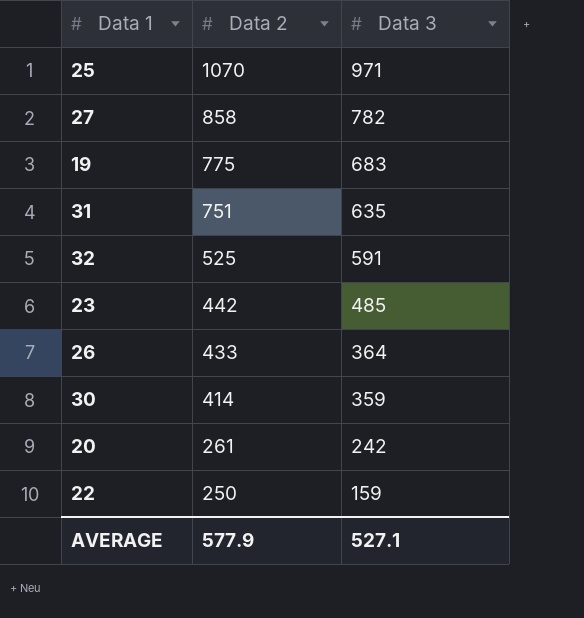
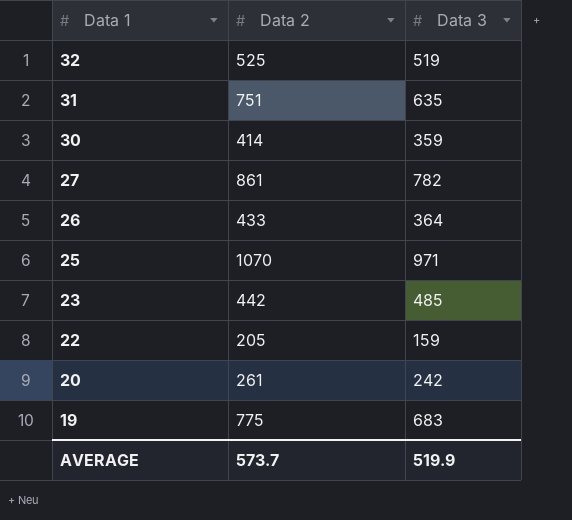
row order: Data 2 descending -> Data 1 descending
32 | Data 3: 591 -> 519
27 | Data 2: 858 -> 861
22 | Data 2: 250 -> 205
AVERAGE | Data 2: 577.9 -> 573.7
AVERAGE | Data 3: 527.1 -> 519.9

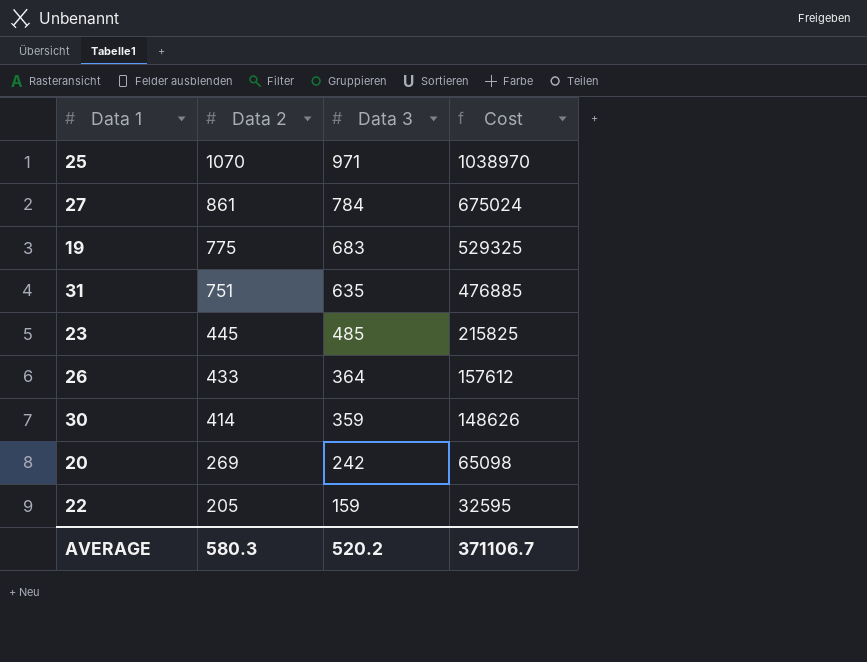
row order: Data 1 descending -> Data 2 descending
column Cost | formula: none -> [Data 2] * [Data 3]
row 32: 525 | 519 -> none
27 | Data 3: 782 -> 784
23 | Data 2: 442 -> 445
20 | Data 2: 261 -> 269
AVERAGE | Data 2: 573.7 -> 580.3
AVERAGE | Data 3: 519.9 -> 520.2

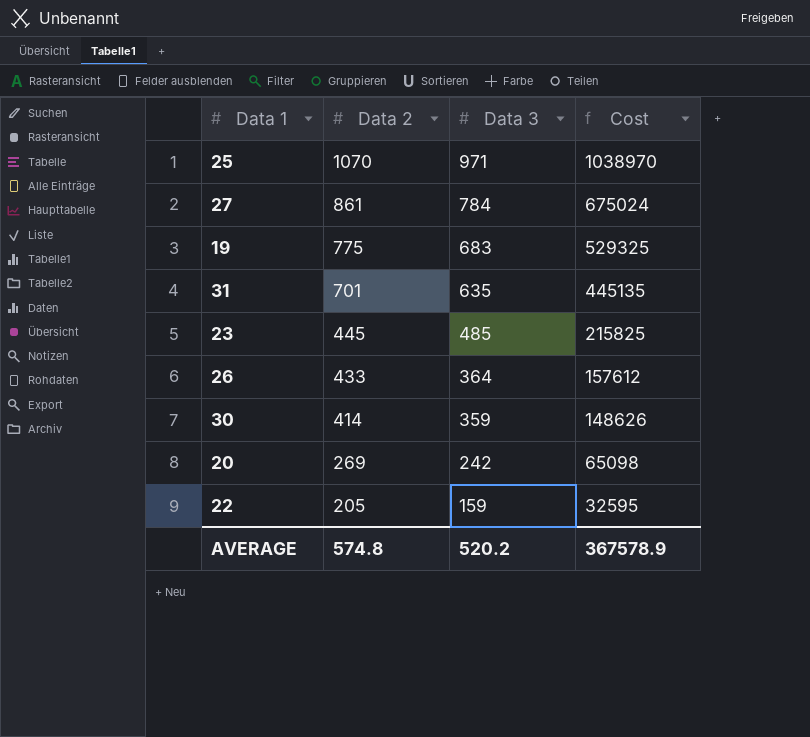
31 | Data 2: 751 -> 701
31 | Cost: 476885 -> 445135
AVERAGE | Data 2: 580.3 -> 574.8
AVERAGE | Cost: 371106.7 -> 367578.9

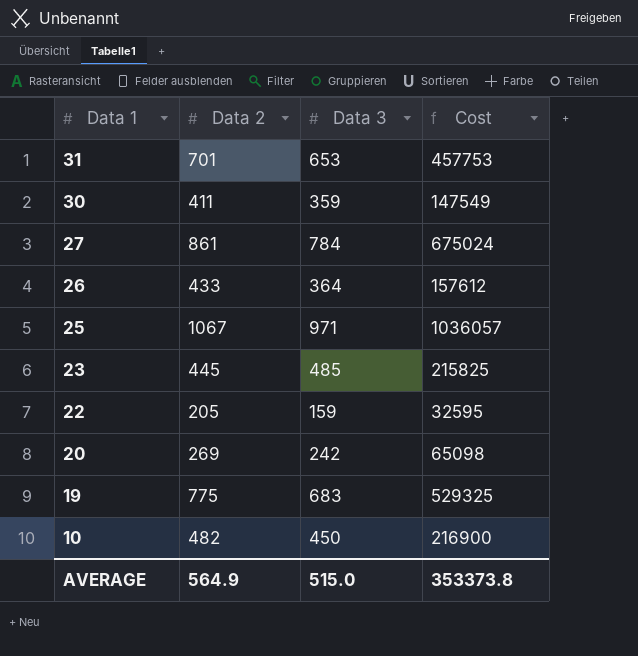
row order: Data 2 descending -> Data 1 descending
31 | Data 3: 635 -> 653
31 | Cost: 445135 -> 457753
30 | Data 2: 414 -> 411
30 | Cost: 148626 -> 147549
25 | Data 2: 1070 -> 1067
25 | Cost: 1038970 -> 1036057
row 10: none -> 482 | 450 | 216900
AVERAGE | Data 2: 574.8 -> 564.9
AVERAGE | Data 3: 520.2 -> 515.0
AVERAGE | Cost: 367578.9 -> 353373.8

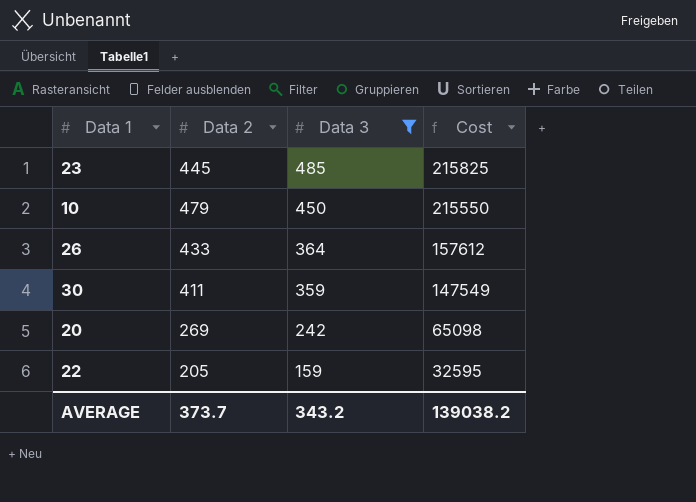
filter: none -> Data 3 <= 485
row order: Data 1 descending -> Data 3 descending
10 | Data 2: 482 -> 479
10 | Cost: 216900 -> 215550
AVERAGE | Data 2: 564.9 -> 373.7
AVERAGE | Data 3: 515.0 -> 343.2
AVERAGE | Cost: 353373.8 -> 139038.2

